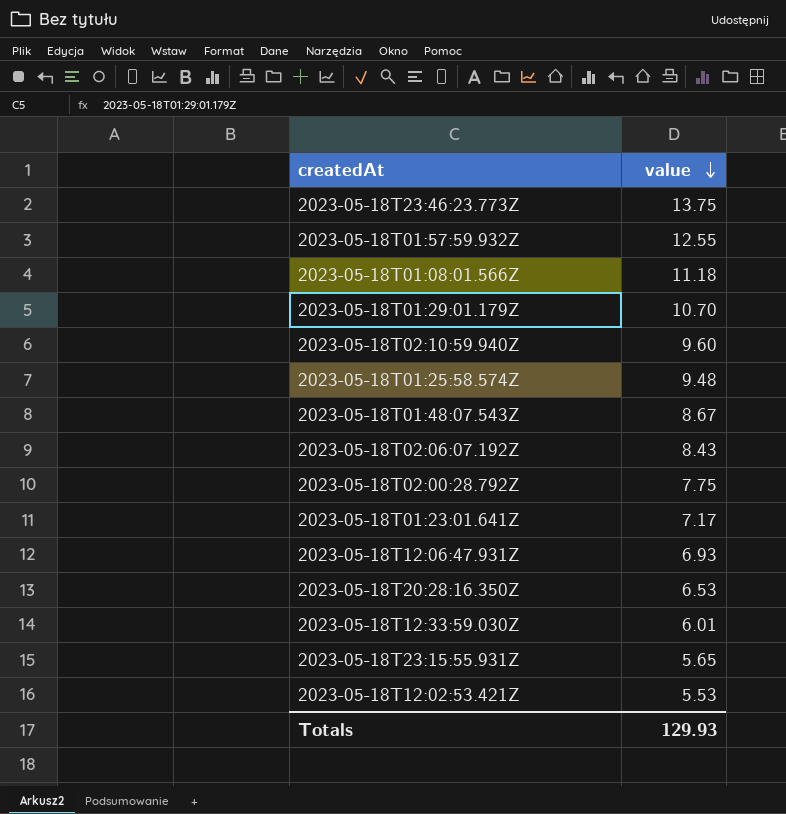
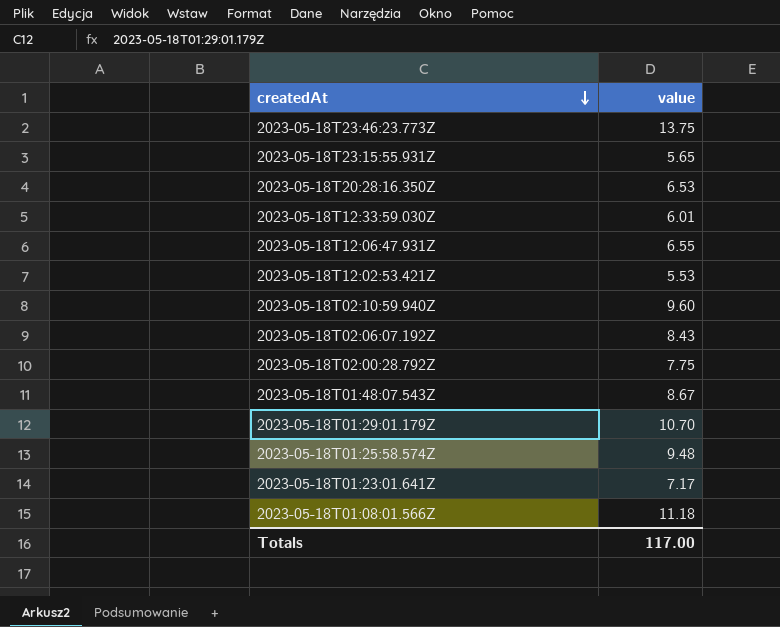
row order: value descending -> createdAt descending
row 2023-05-18T01:57:59.932Z: 12.55 -> none
2023-05-18T12:06:47.931Z | value: 6.93 -> 6.55
Totals | value: 129.93 -> 117.00

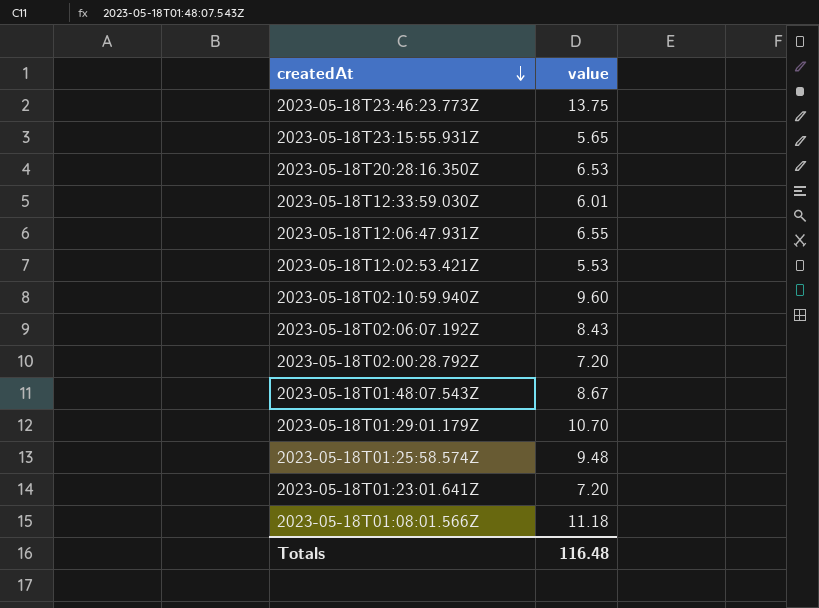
2023-05-18T02:00:28.792Z | value: 7.75 -> 7.20
2023-05-18T01:23:01.641Z | value: 7.17 -> 7.20
Totals | value: 117.00 -> 116.48

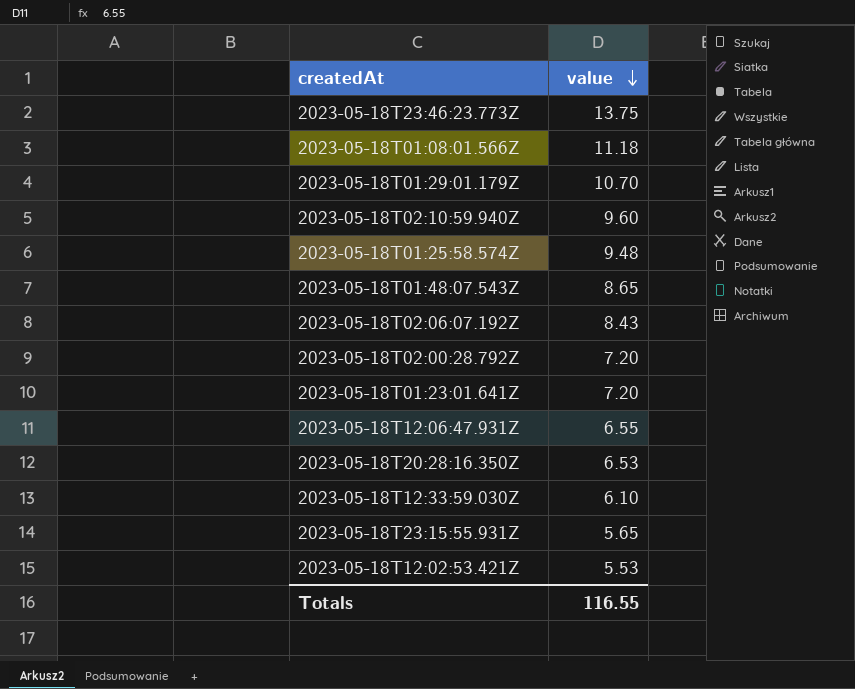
row order: createdAt descending -> value descending
2023-05-18T01:48:07.543Z | value: 8.67 -> 8.65
2023-05-18T12:33:59.030Z | value: 6.01 -> 6.10
Totals | value: 116.48 -> 116.55

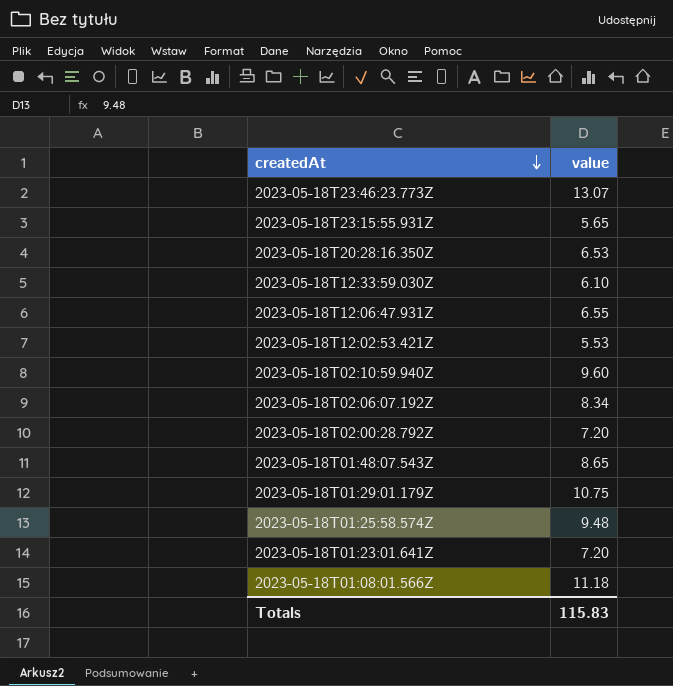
row order: value descending -> createdAt descending
2023-05-18T23:46:23.773Z | value: 13.75 -> 13.07
2023-05-18T02:06:07.192Z | value: 8.43 -> 8.34
2023-05-18T01:29:01.179Z | value: 10.70 -> 10.75
Totals | value: 116.55 -> 115.83

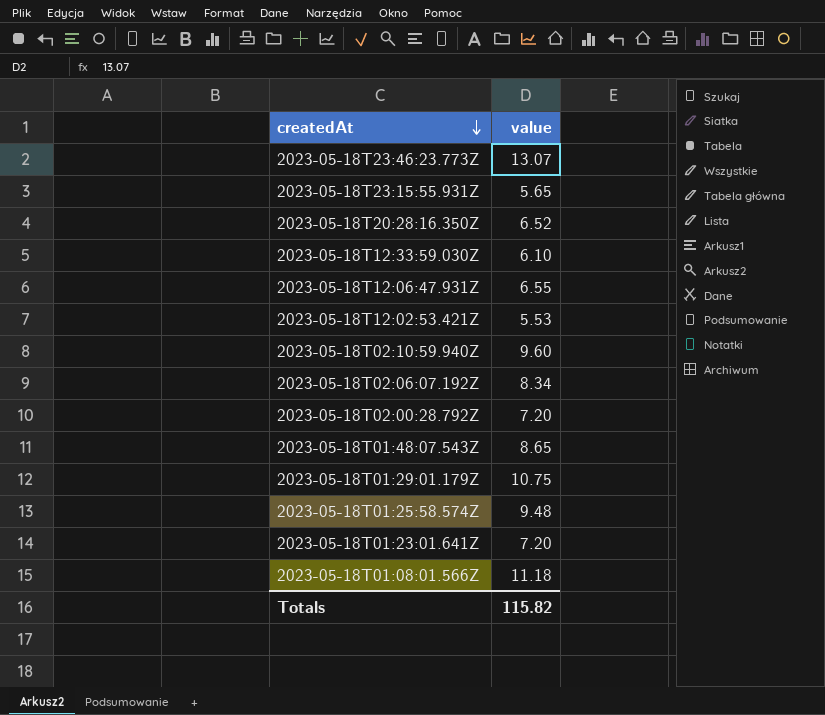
2023-05-18T20:28:16.350Z | value: 6.53 -> 6.52
Totals | value: 115.83 -> 115.82

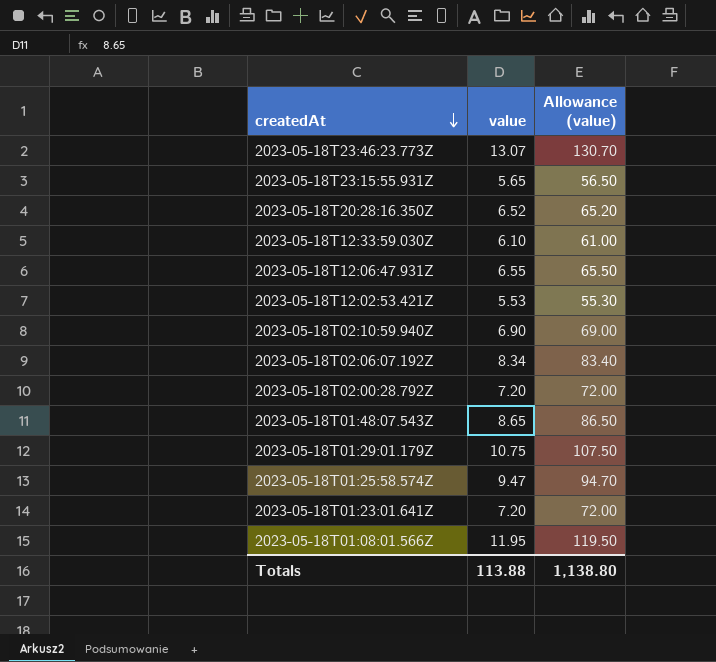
column Allowance (value) | formula: none -> [value] * 10
2023-05-18T02:10:59.940Z | value: 9.60 -> 6.90
2023-05-18T01:25:58.574Z | value: 9.48 -> 9.47
2023-05-18T01:08:01.566Z | value: 11.18 -> 11.95
Totals | value: 115.82 -> 113.88

